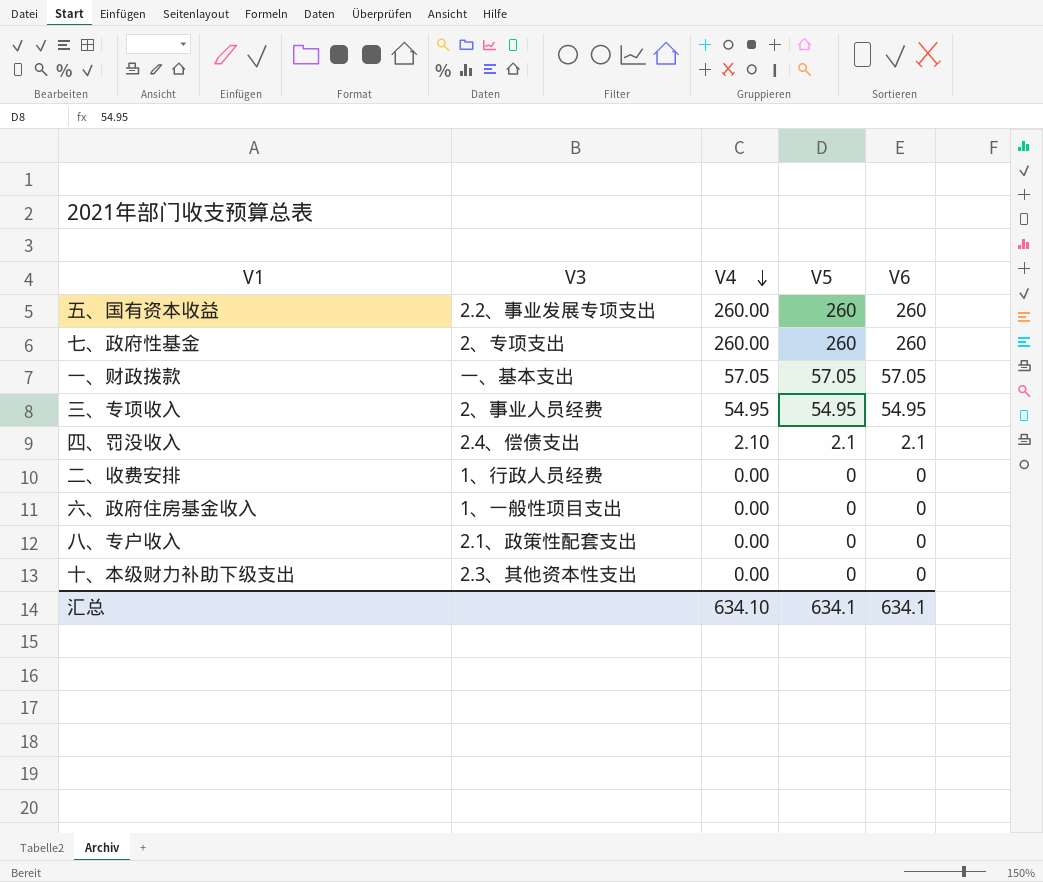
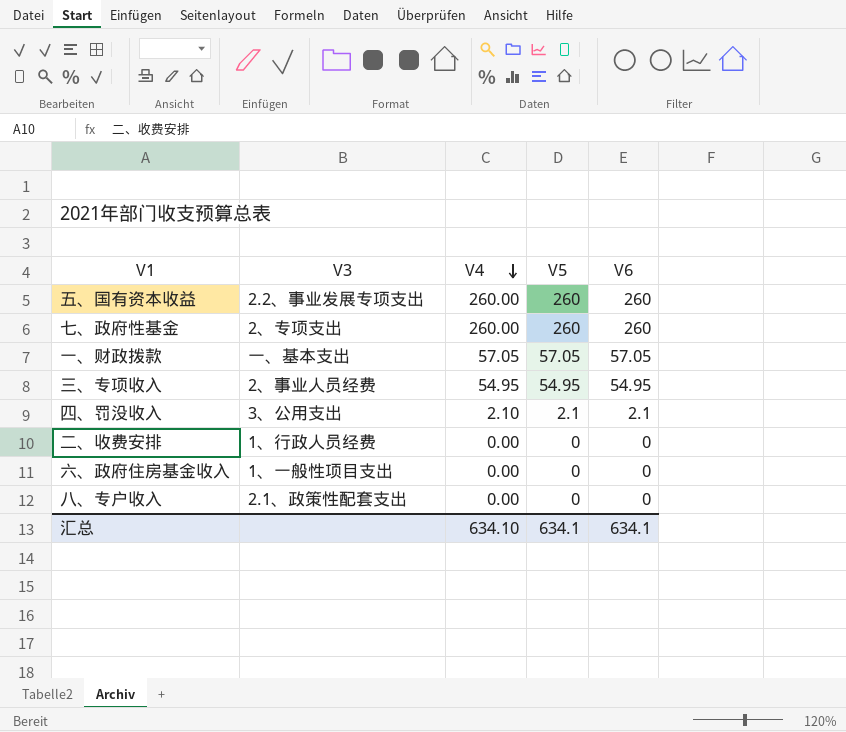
row 十、本级财力补助下级支出: 2.3、其他资本性支出 | 0.00 | 0 | 0 -> none
四、罚没收入 | V3: 2.4、偿债支出 -> 3、公用支出

